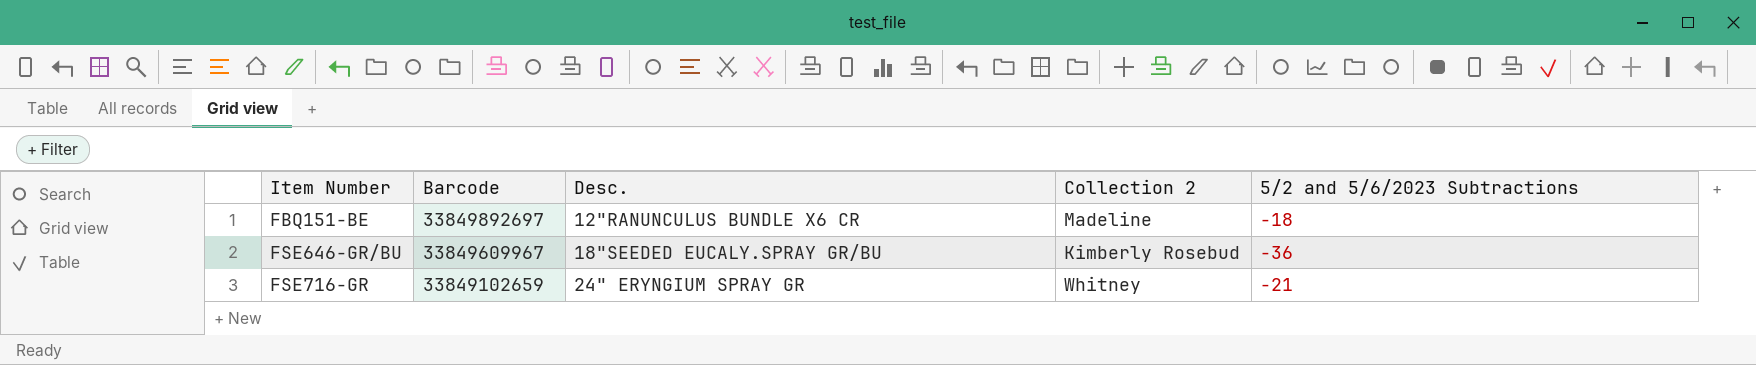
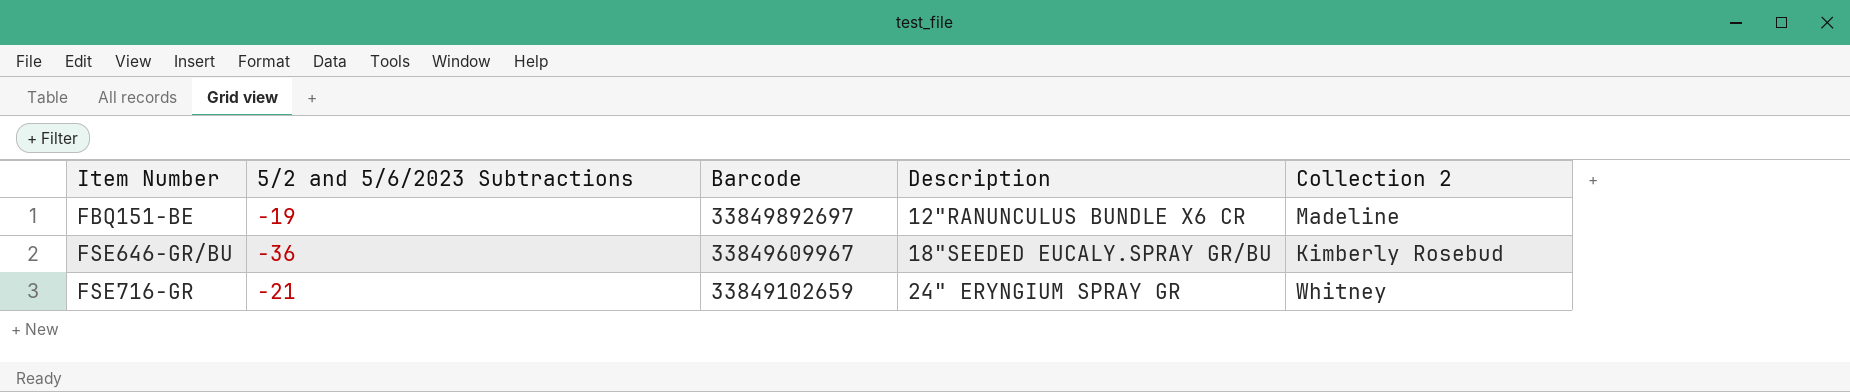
column 5/2 and 5/6/2023 Subtractions | position: 5 -> 2
column name: Desc. -> Description
FBQ151-BE | 5/2 and 5/6/2023 Subtractions: -18 -> -19

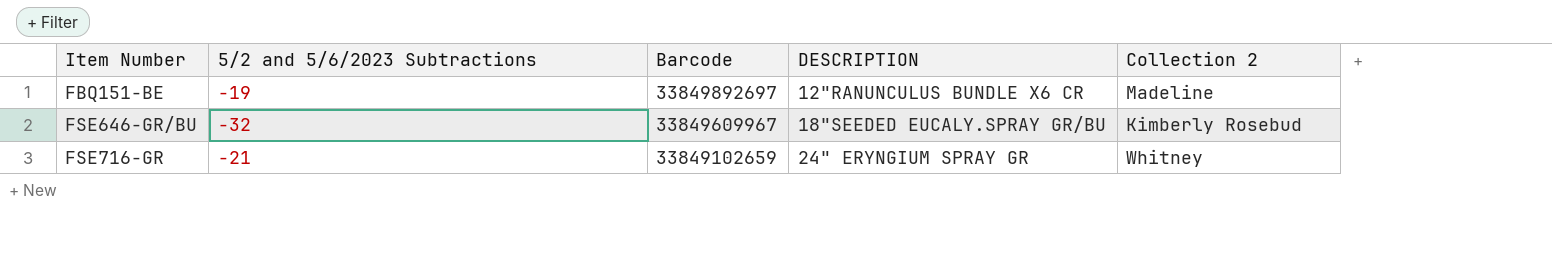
column name: Description -> DESCRIPTION
FSE646-GR/BU | 5/2 and 5/6/2023 Subtractions: -36 -> -32

